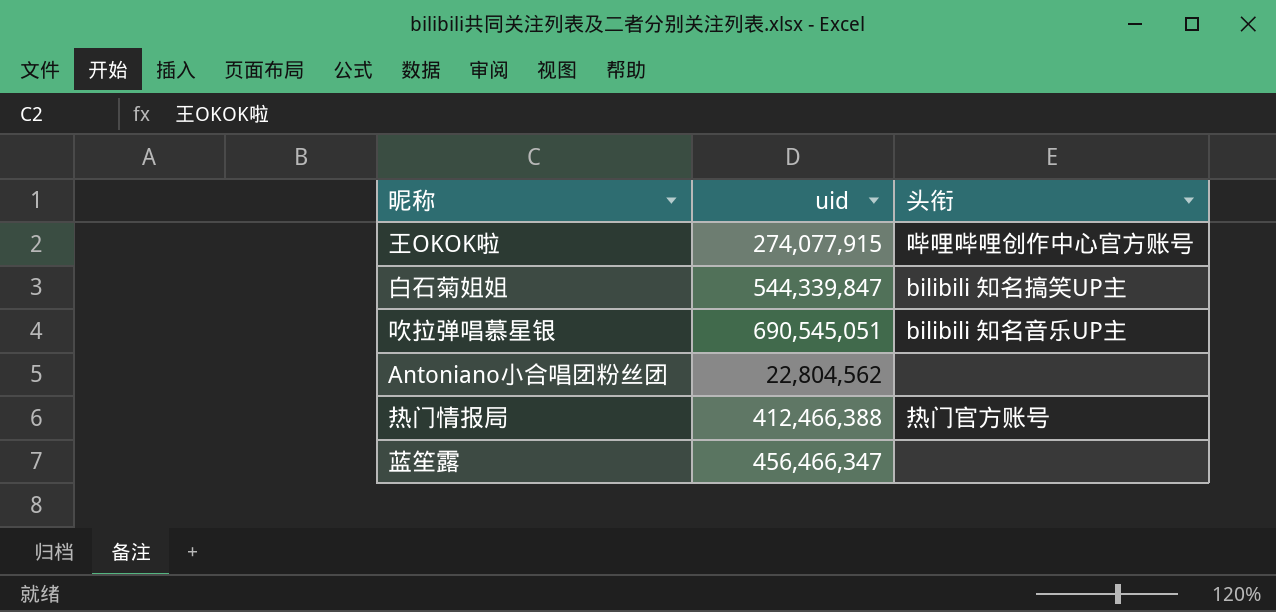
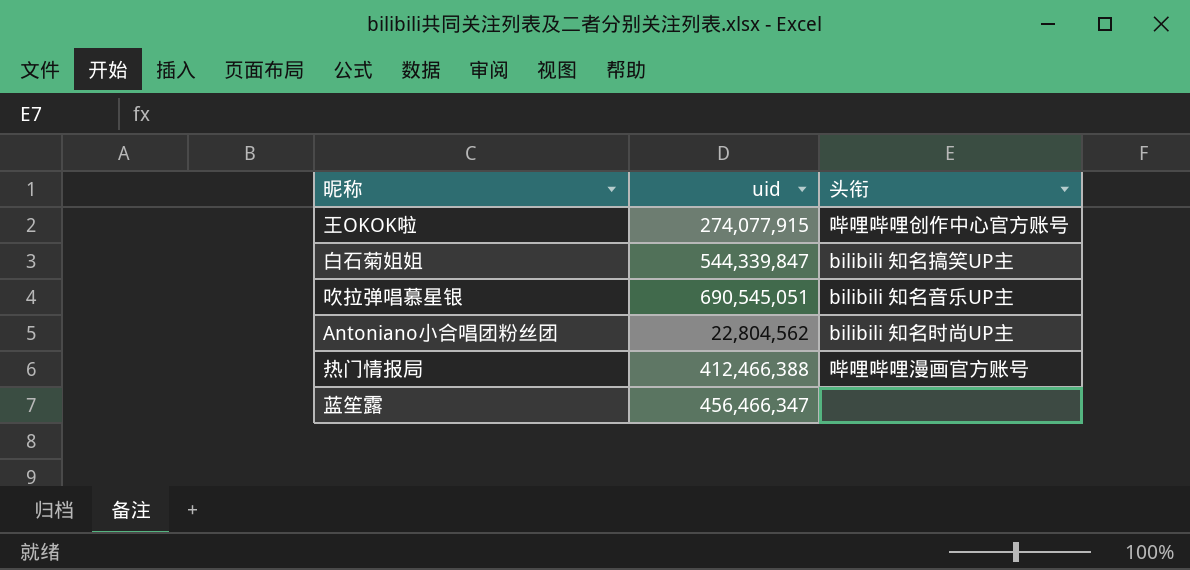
Antoniano小合唱团粉丝团 | 头衔: none -> bilibili 知名时尚UP主
热门情报局 | 头衔: 热门官方账号 -> 哔哩哔哩漫画官方账号

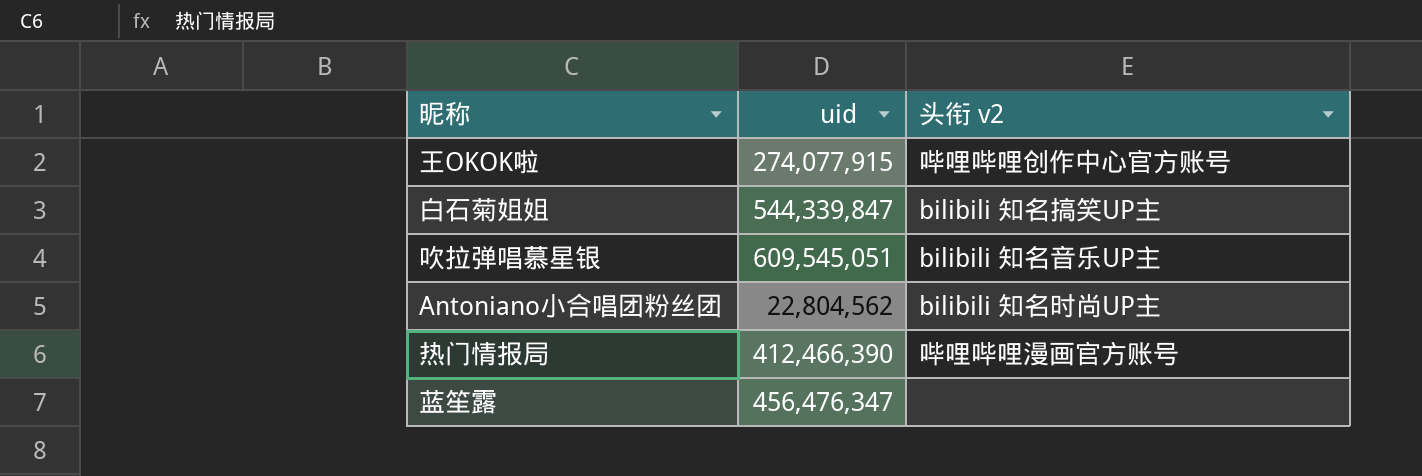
column name: 头衔 -> 头衔 v2
吹拉弹唱慕星银 | uid: 690,545,051 -> 609,545,051
热门情报局 | uid: 412,466,388 -> 412,466,390
蓝笙露 | uid: 456,466,347 -> 456,476,347

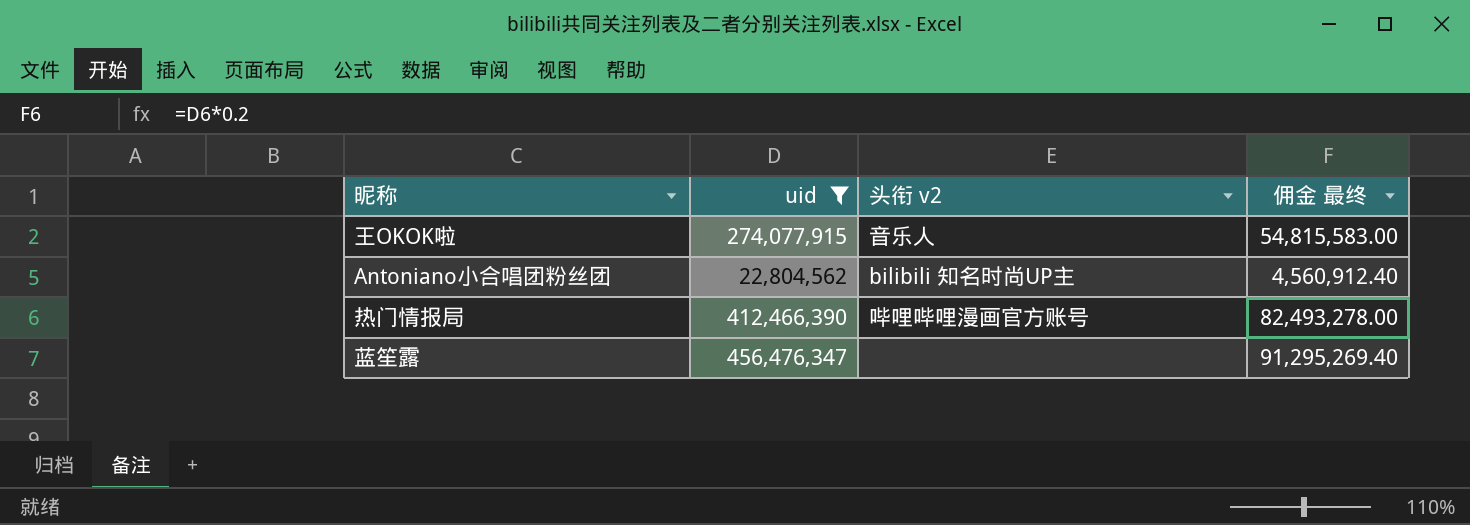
filter: none -> uid <= 456,476,347
column 佣金 最终 | formula: none -> [uid] * 0.2
王OKOK啦 | 头衔 v2: 哔哩哔哩创作中心官方账号 -> 音乐人

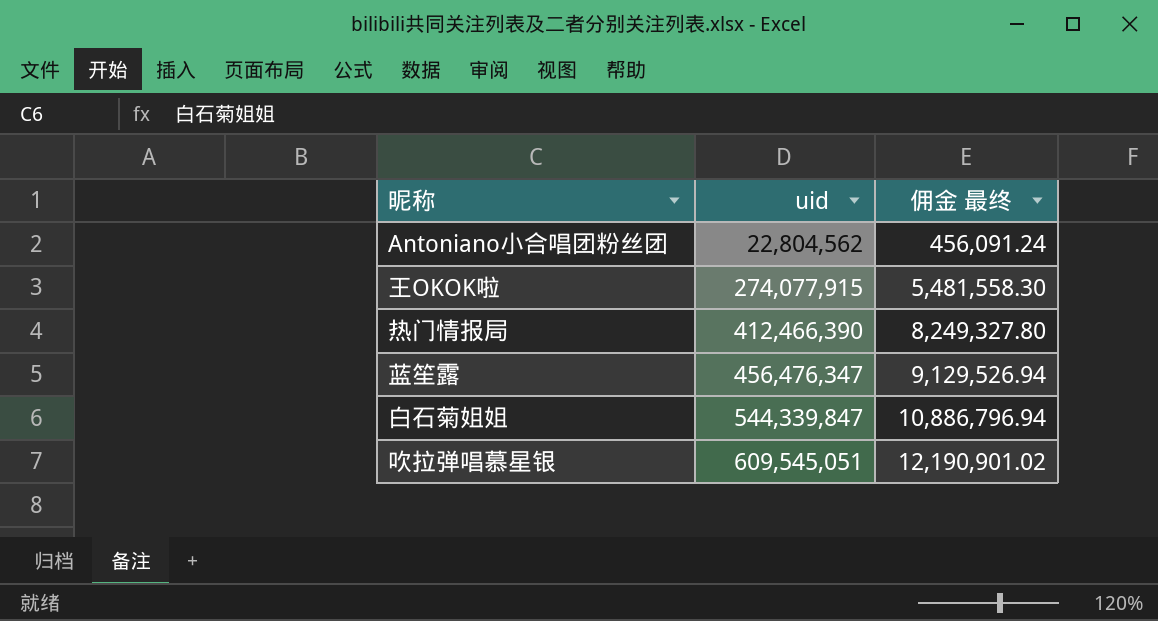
filter: uid <= 456,476,347 -> none
row order: none -> uid ascending
column 头衔 v2 | position: 3 -> none
column 佣金 最终 | formula: [uid] * 0.2 -> [uid] * 0.02

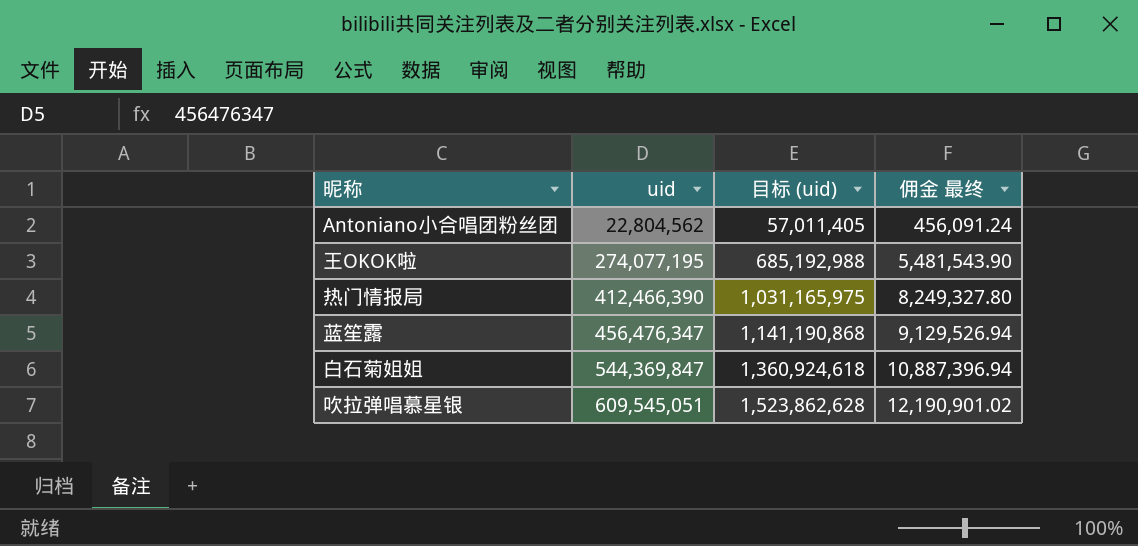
column 目标 (uid) | formula: none -> [uid] * 2.5
王OKOK啦 | uid: 274,077,915 -> 274,077,195
王OKOK啦 | 佣金 最终: 5,481,558.30 -> 5,481,543.90
白石菊姐姐 | uid: 544,339,847 -> 544,369,847
白石菊姐姐 | 佣金 最终: 10,886,796.94 -> 10,887,396.94

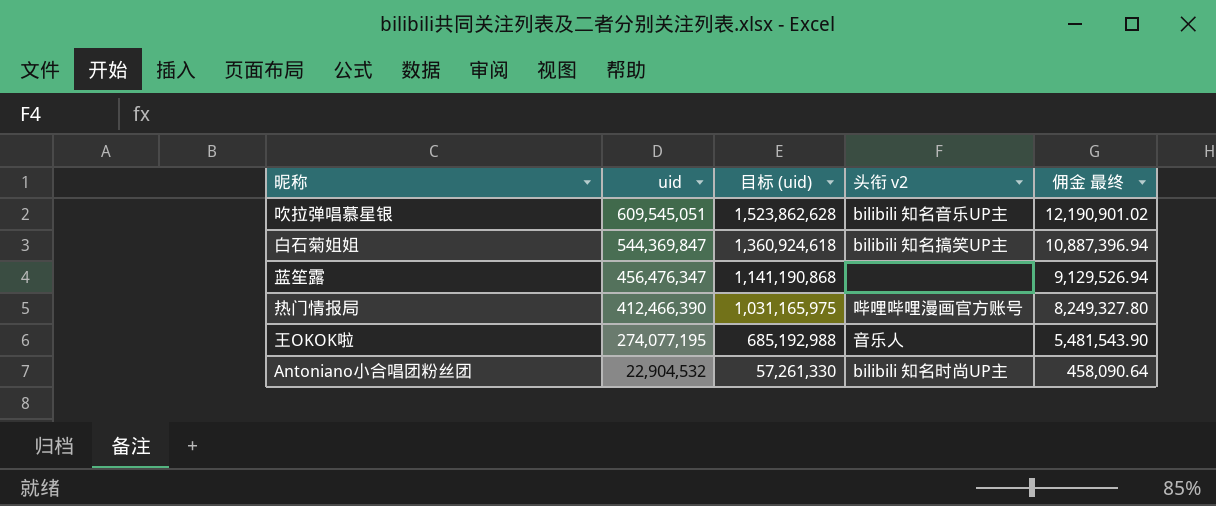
row order: uid ascending -> uid descending
column 头衔 v2 | position: none -> 4
Antoniano小合唱团粉丝团 | uid: 22,804,562 -> 22,904,532
Antoniano小合唱团粉丝团 | 目标 (uid): 57,011,405 -> 57,261,330
Antoniano小合唱团粉丝团 | 佣金 最终: 456,091.24 -> 458,090.64

